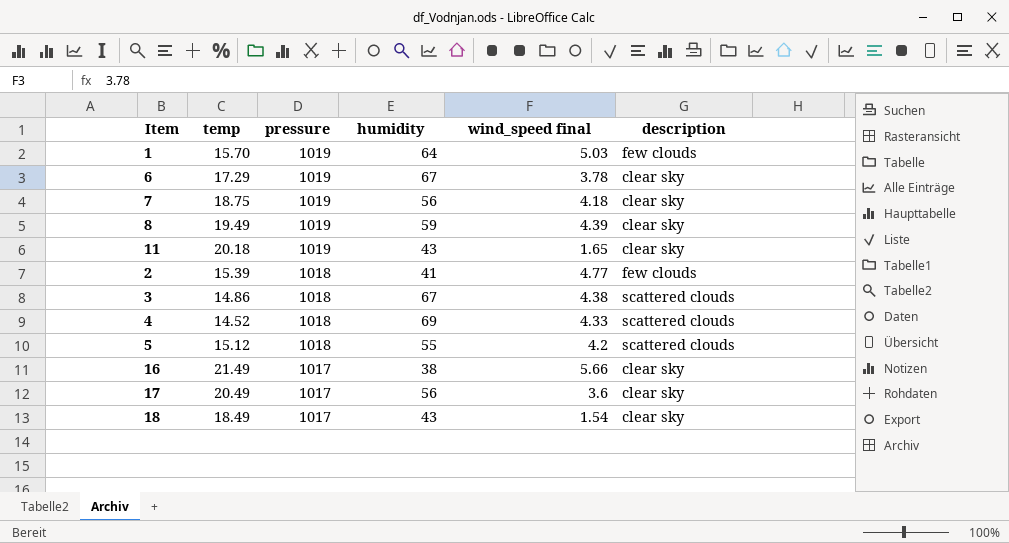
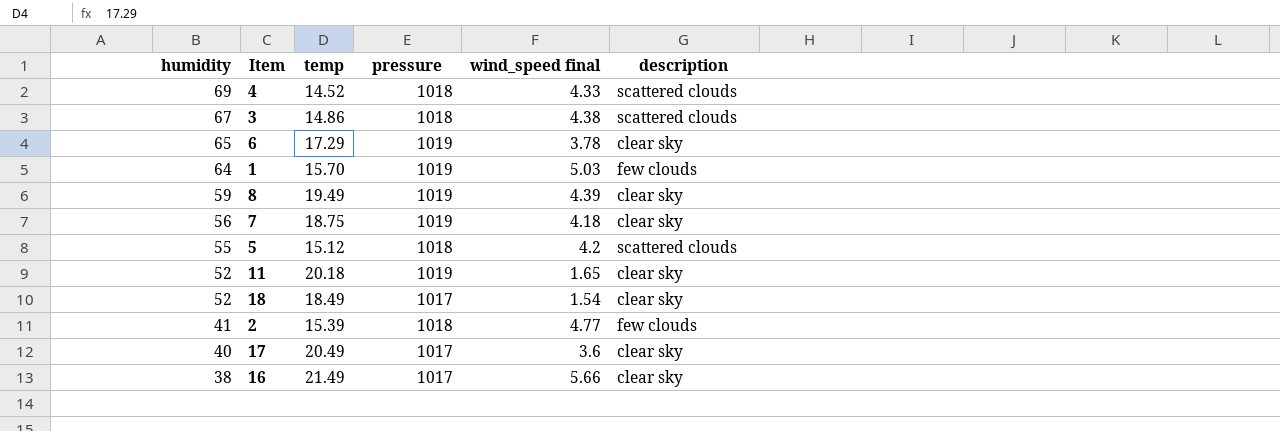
row order: pressure descending -> humidity descending
column humidity | position: 4 -> 1
6 | humidity: 67 -> 65
11 | humidity: 43 -> 52
18 | humidity: 43 -> 52
17 | humidity: 56 -> 40

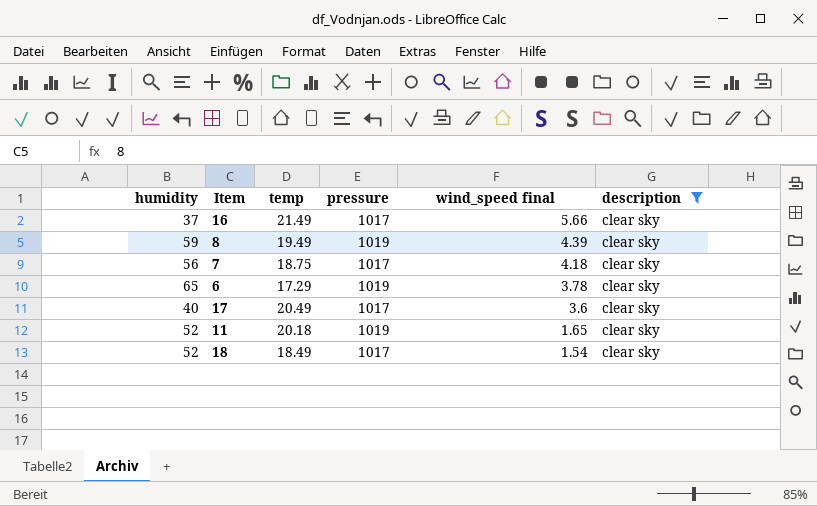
filter: none -> description = clear sky
row order: humidity descending -> wind_speed final descending
16 | humidity: 38 -> 37
7 | pressure: 1019 -> 1017

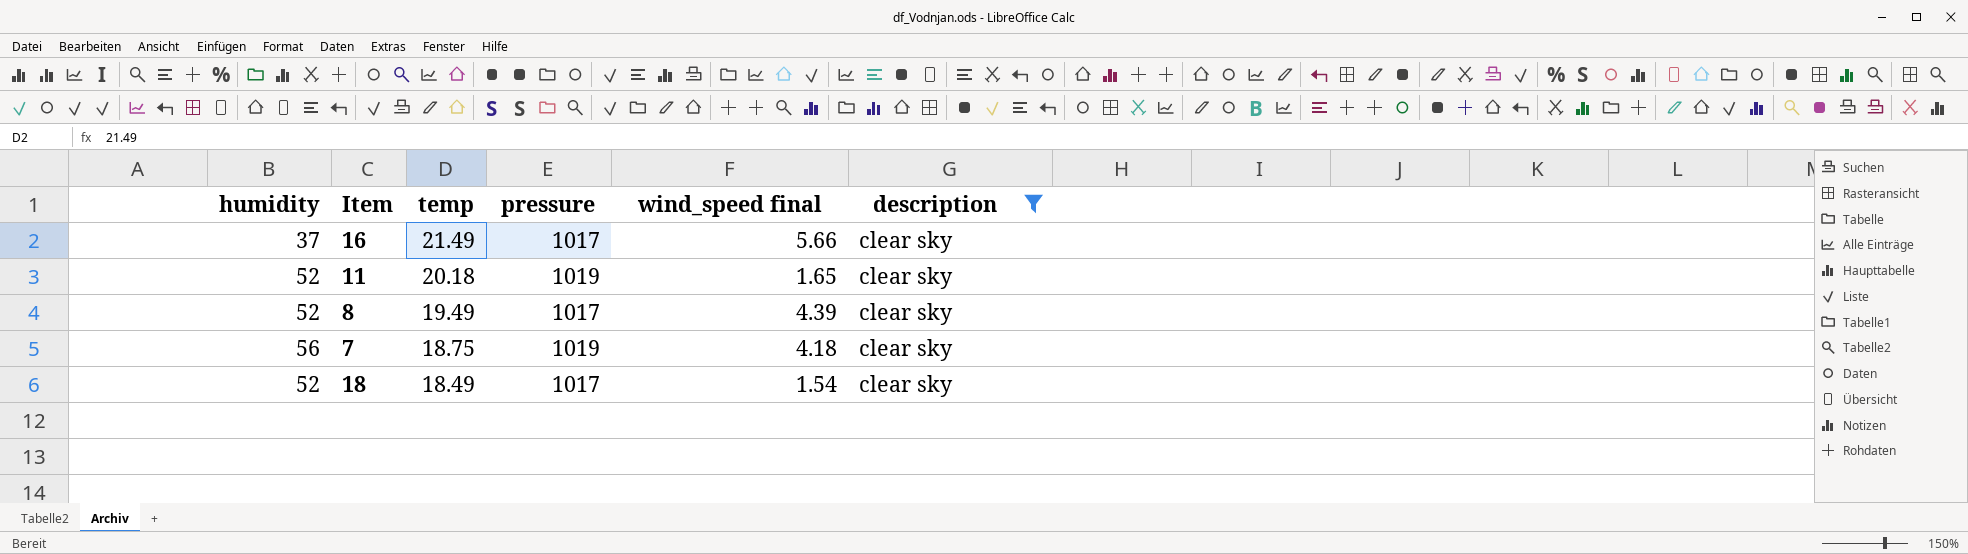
row order: wind_speed final descending -> temp descending
row 6: 65 | 17.29 | 1019 | 3.78 | clear sky -> none
row 17: 40 | 20.49 | 1017 | 3.6 | clear sky -> none
8 | humidity: 59 -> 52
8 | pressure: 1019 -> 1017
7 | pressure: 1017 -> 1019

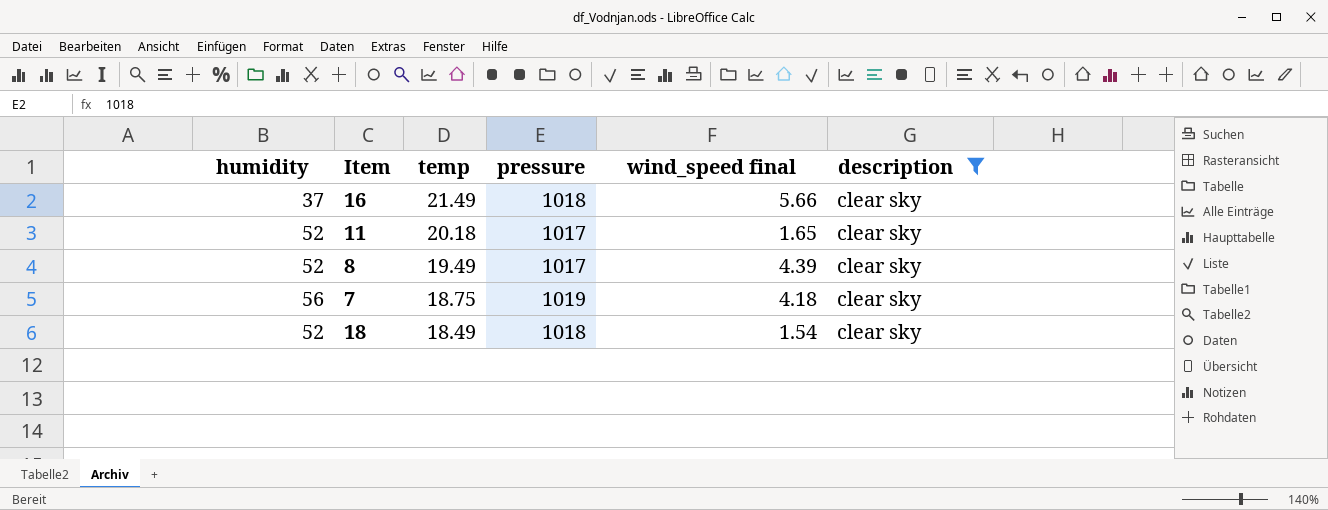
16 | pressure: 1017 -> 1018
11 | pressure: 1019 -> 1017
18 | pressure: 1017 -> 1018

